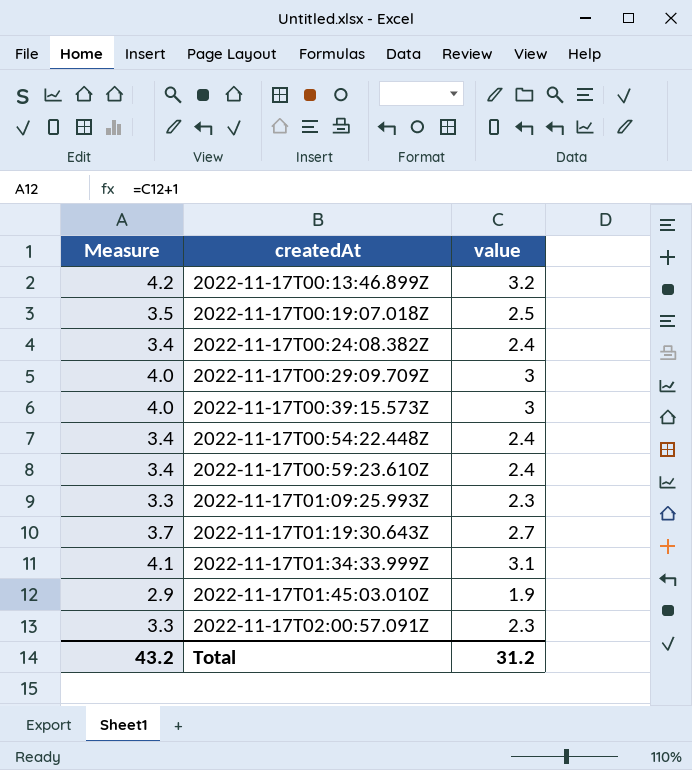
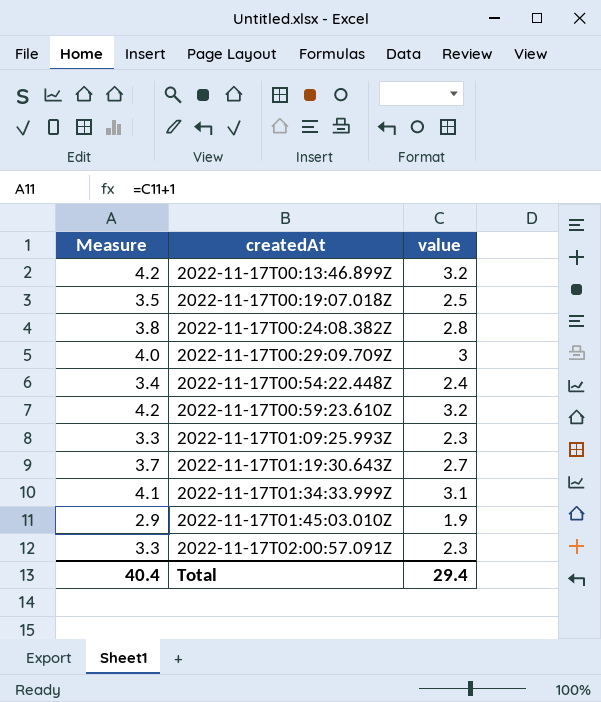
row 2022-11-17T00:39:15.573Z: 4.0 | 3 -> none
2022-11-17T00:24:08.382Z | Measure: 3.4 -> 3.8
2022-11-17T00:24:08.382Z | value: 2.4 -> 2.8
2022-11-17T00:59:23.610Z | Measure: 3.4 -> 4.2
2022-11-17T00:59:23.610Z | value: 2.4 -> 3.2
Total | Measure: 43.2 -> 40.4
Total | value: 31.2 -> 29.4

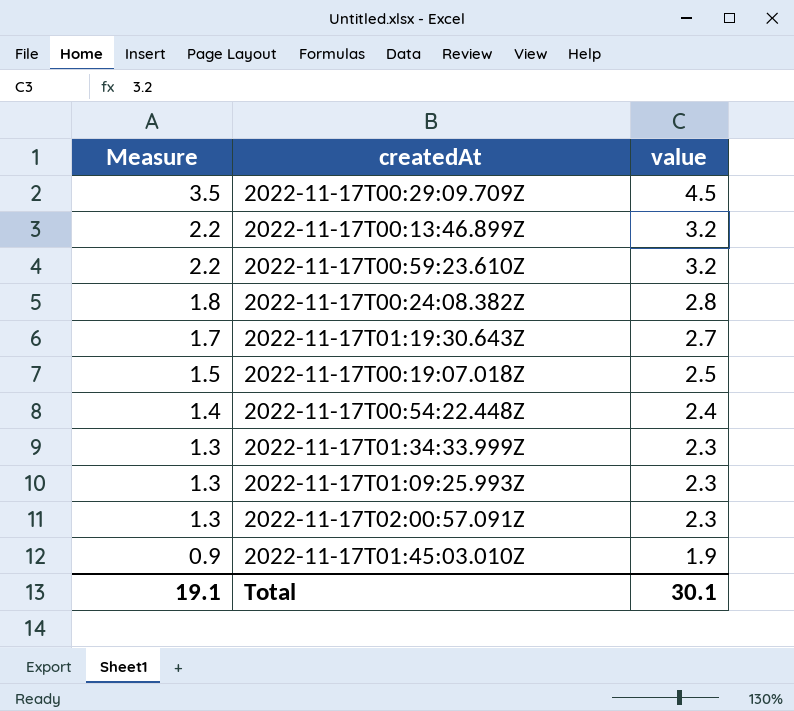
row order: createdAt ascending -> Measure descending
column Measure | formula: [value] + 1 -> [value] - 1
2022-11-17T00:29:09.709Z | value: 3 -> 4.5
2022-11-17T01:34:33.999Z | value: 3.1 -> 2.3
Total | Measure: 40.4 -> 19.1
Total | value: 29.4 -> 30.1

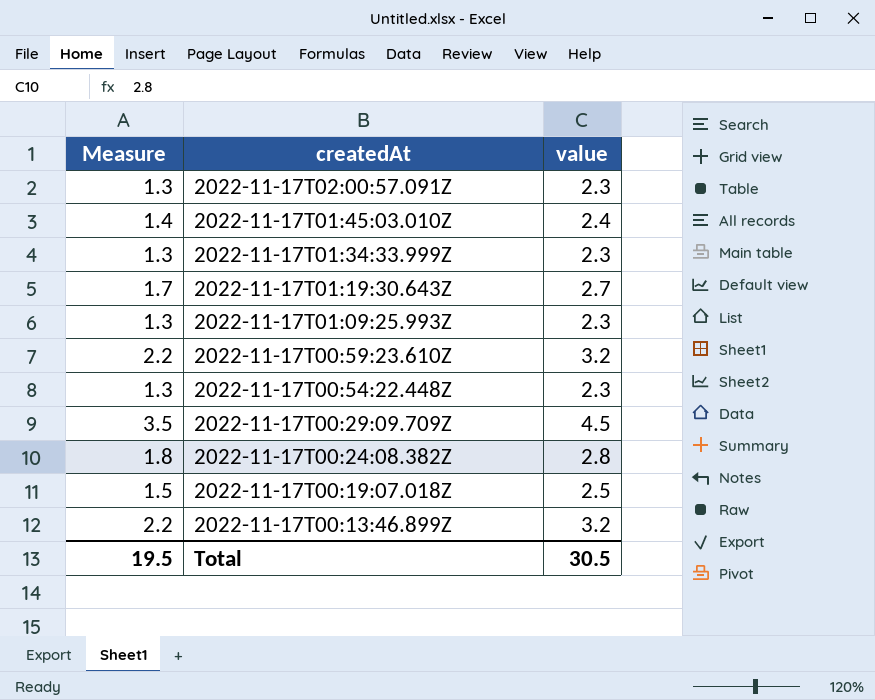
row order: Measure descending -> createdAt descending
2022-11-17T01:45:03.010Z | Measure: 0.9 -> 1.4
2022-11-17T01:45:03.010Z | value: 1.9 -> 2.4
2022-11-17T00:54:22.448Z | Measure: 1.4 -> 1.3
2022-11-17T00:54:22.448Z | value: 2.4 -> 2.3
Total | Measure: 19.1 -> 19.5
Total | value: 30.1 -> 30.5

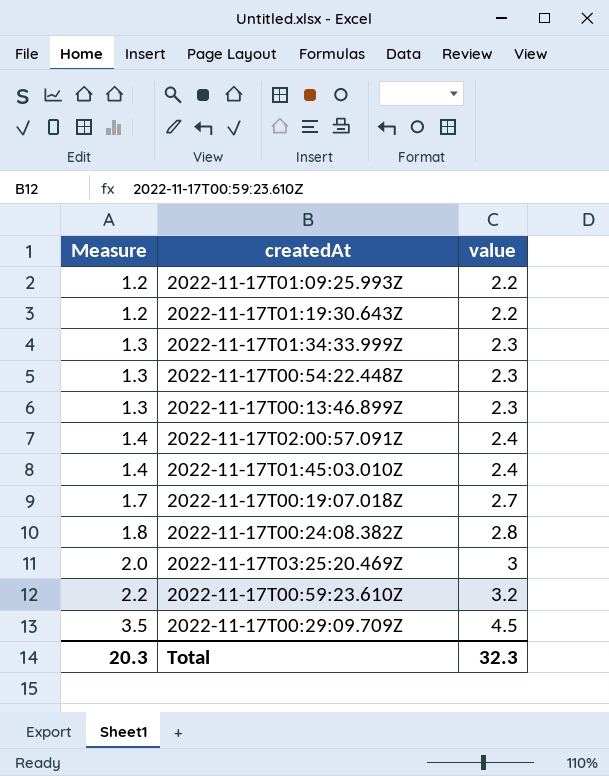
row order: createdAt descending -> Measure ascending
2022-11-17T01:09:25.993Z | Measure: 1.3 -> 1.2
2022-11-17T01:09:25.993Z | value: 2.3 -> 2.2
2022-11-17T01:19:30.643Z | Measure: 1.7 -> 1.2
2022-11-17T01:19:30.643Z | value: 2.7 -> 2.2
2022-11-17T00:13:46.899Z | Measure: 2.2 -> 1.3
2022-11-17T00:13:46.899Z | value: 3.2 -> 2.3
2022-11-17T02:00:57.091Z | Measure: 1.3 -> 1.4
2022-11-17T02:00:57.091Z | value: 2.3 -> 2.4
2022-11-17T00:19:07.018Z | Measure: 1.5 -> 1.7
2022-11-17T00:19:07.018Z | value: 2.5 -> 2.7
row 2022-11-17T03:25:20.469Z: none -> 2.0 | 3
Total | Measure: 19.5 -> 20.3
Total | value: 30.5 -> 32.3

